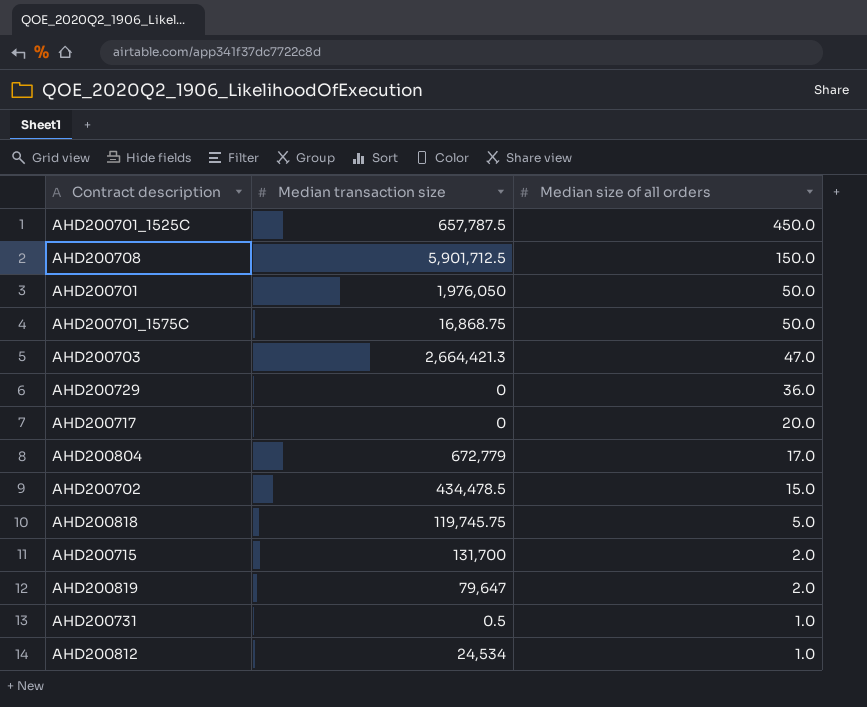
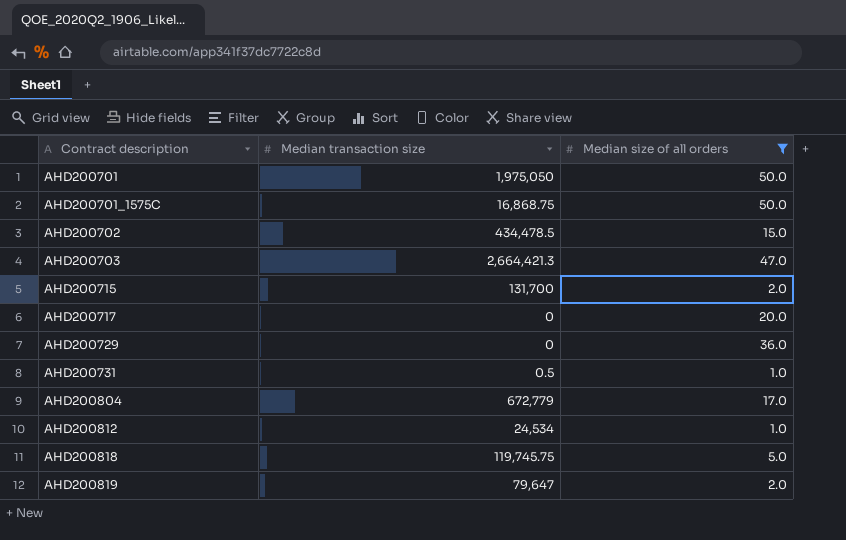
filter: none -> Median size of all orders <= 50.0
row order: Median size of all orders descending -> Contract description ascending
AHD200701 | Median transaction size: 1,976,050 -> 1,975,050

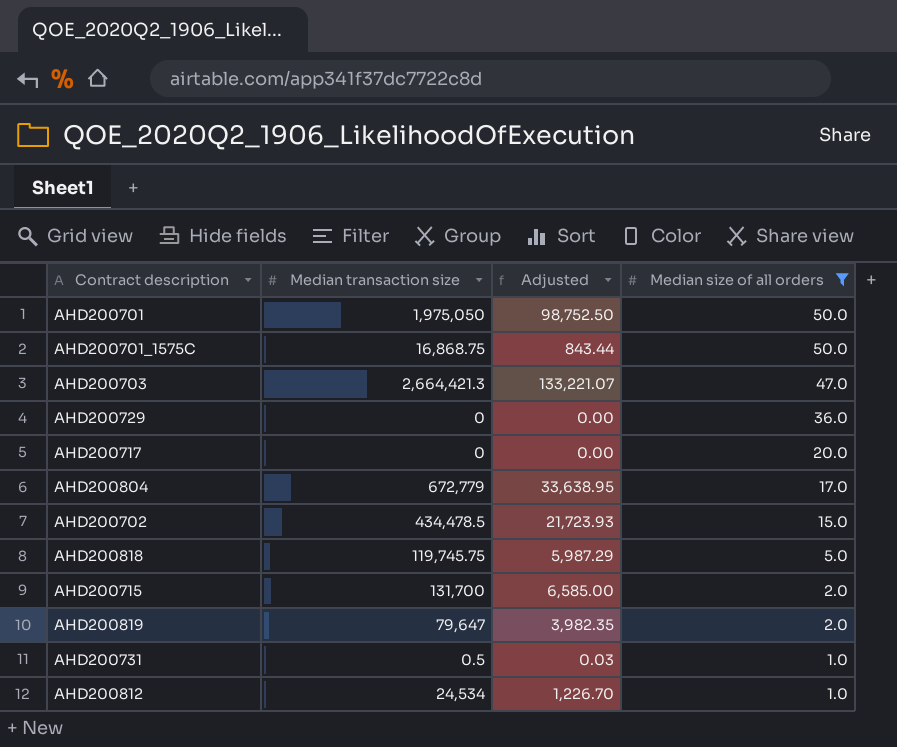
row order: Contract description ascending -> Median size of all orders descending
column Adjusted | formula: none -> [Median transaction size] * 0.05

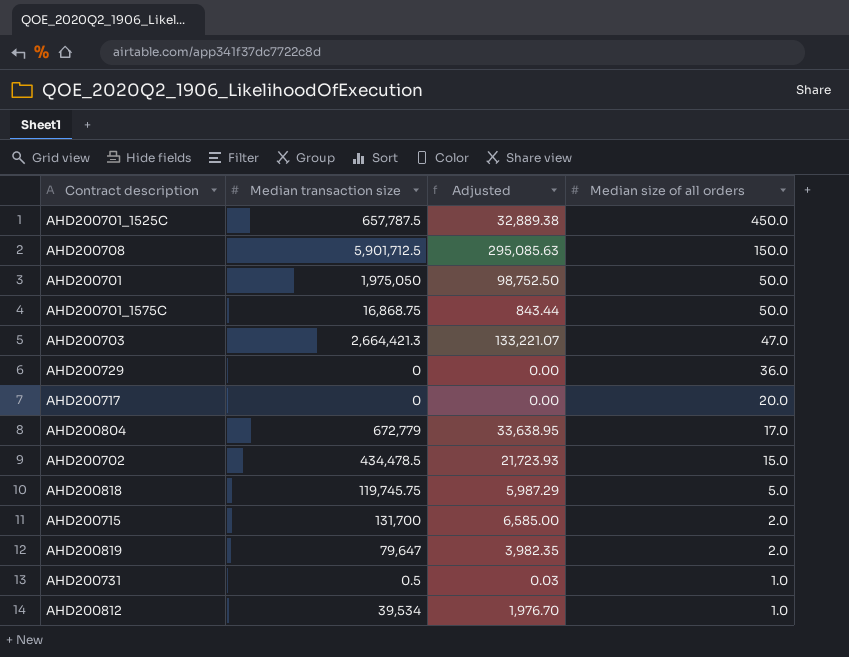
filter: Median size of all orders <= 50.0 -> none
AHD200812 | Median transaction size: 24,534 -> 39,534
AHD200812 | Adjusted: 1,226.70 -> 1,976.70

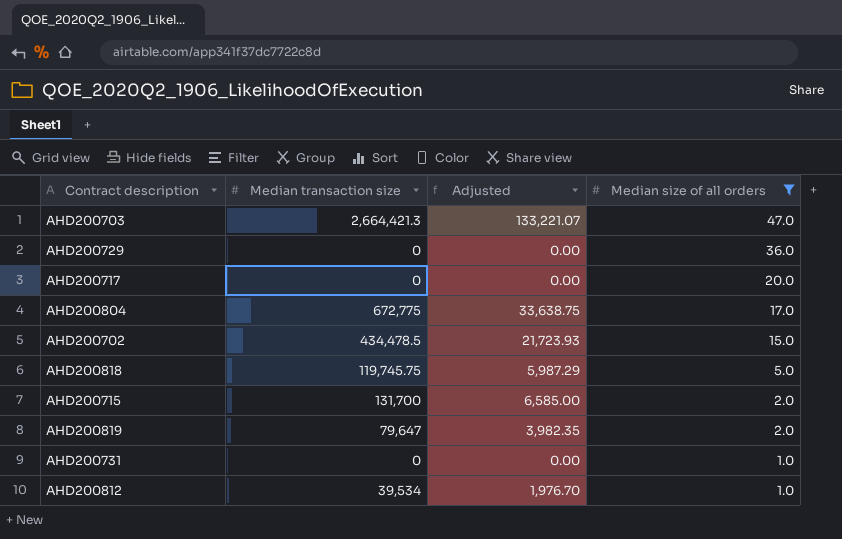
filter: none -> Median size of all orders <= 47.0
AHD200804 | Median transaction size: 672,779 -> 672,775
AHD200804 | Adjusted: 33,638.95 -> 33,638.75
AHD200731 | Median transaction size: 0.5 -> 0
AHD200731 | Adjusted: 0.03 -> 0.00

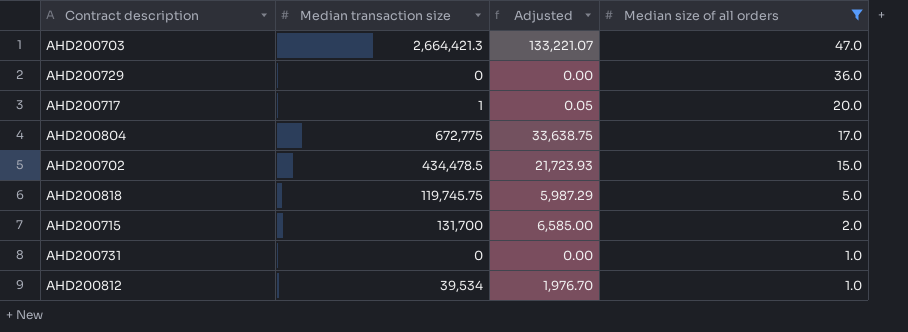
row AHD200819: 79,647 | 3,982.35 | 2.0 -> none
AHD200717 | Median transaction size: 0 -> 1
AHD200717 | Adjusted: 0.00 -> 0.05

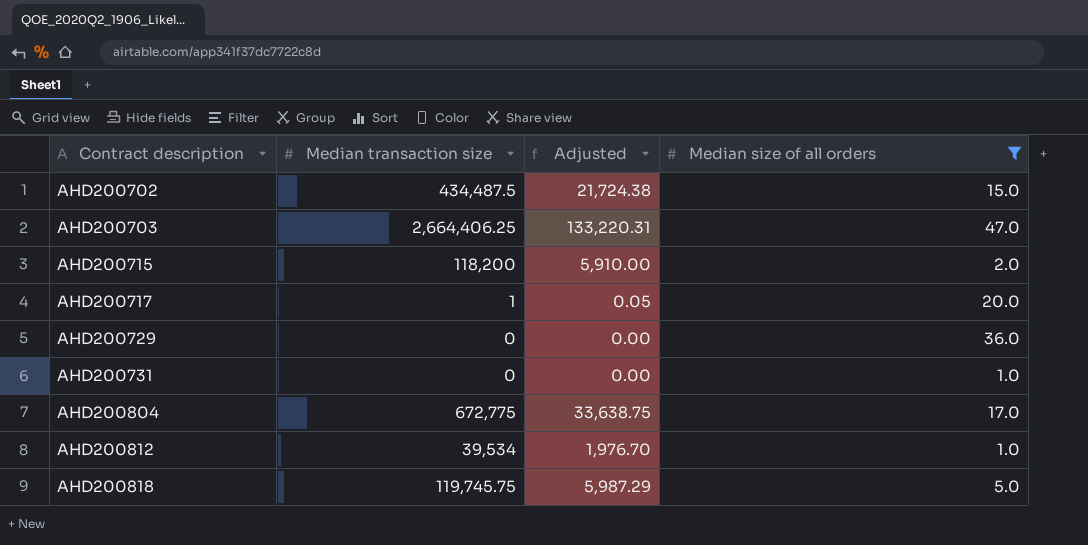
row order: Median size of all orders descending -> Contract description ascending
AHD200702 | Median transaction size: 434,478.5 -> 434,487.5
AHD200702 | Adjusted: 21,723.93 -> 21,724.38
AHD200703 | Median transaction size: 2,664,421.3 -> 2,664,406.25
AHD200703 | Adjusted: 133,221.07 -> 133,220.31
AHD200715 | Median transaction size: 131,700 -> 118,200
AHD200715 | Adjusted: 6,585.00 -> 5,910.00

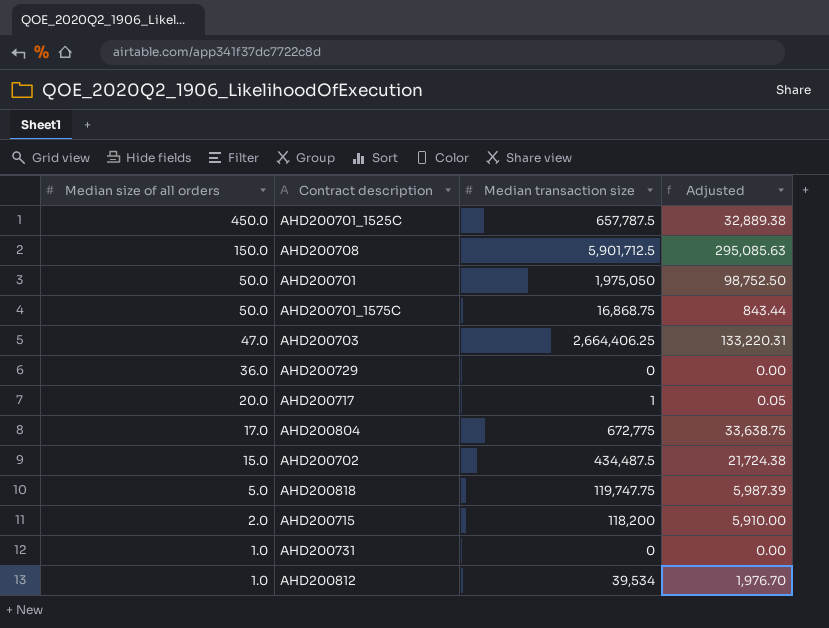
filter: Median size of all orders <= 47.0 -> none
row order: Contract description ascending -> Median size of all orders descending
column Median size of all orders | position: 4 -> 1
AHD200818 | Median transaction size: 119,745.75 -> 119,747.75
AHD200818 | Adjusted: 5,987.29 -> 5,987.39

